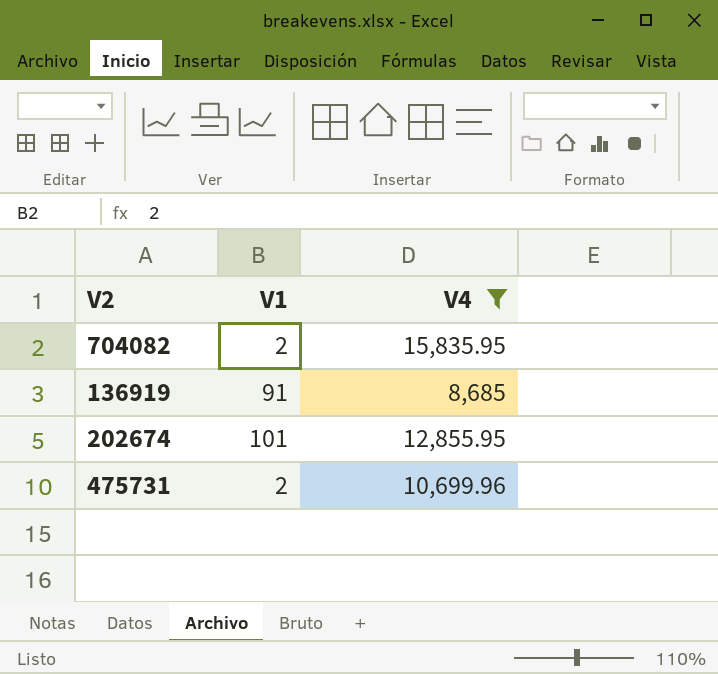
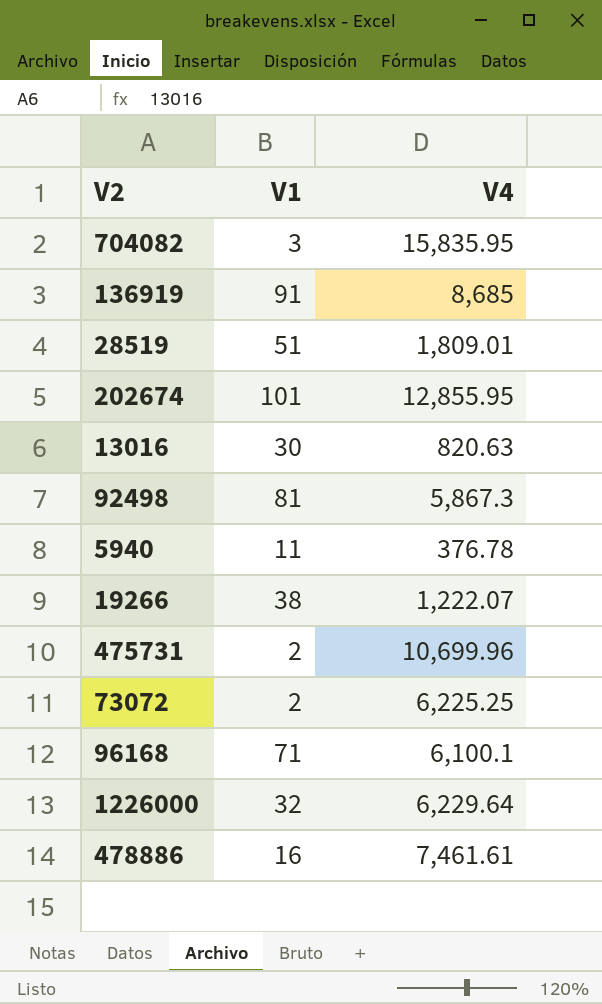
filter: V4 >= 8,685 -> none
704082 | V1: 2 -> 3

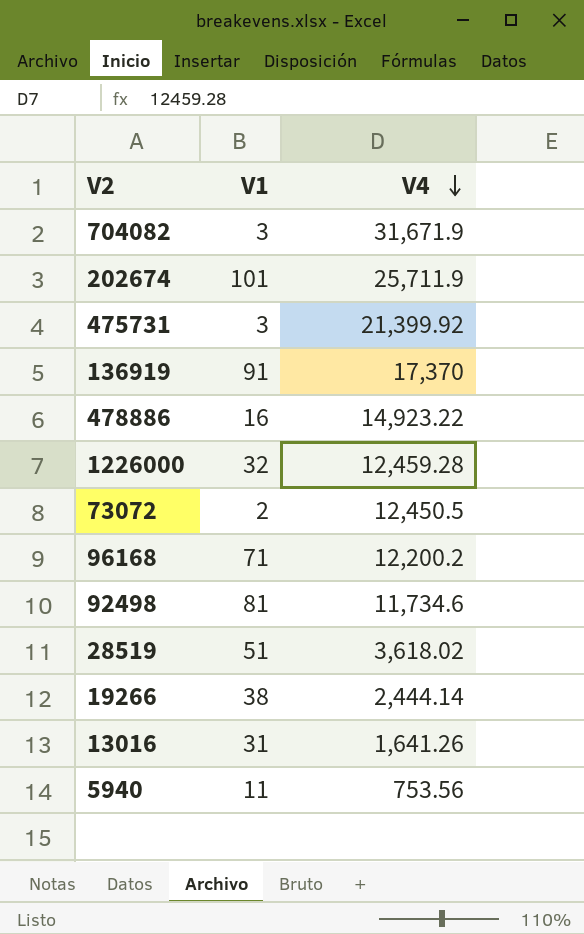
row order: none -> V4 descending
704082 | V4: 15,835.95 -> 31,671.9
202674 | V4: 12,855.95 -> 25,711.9
475731 | V1: 2 -> 3
475731 | V4: 10,699.96 -> 21,399.92
136919 | V4: 8,685 -> 17,370
478886 | V4: 7,461.61 -> 14,923.22
1226000 | V4: 6,229.64 -> 12,459.28
73072 | V4: 6,225.25 -> 12,450.5
96168 | V4: 6,100.1 -> 12,200.2
92498 | V4: 5,867.3 -> 11,734.6
28519 | V4: 1,809.01 -> 3,618.02
19266 | V4: 1,222.07 -> 2,444.14
13016 | V1: 30 -> 31
13016 | V4: 820.63 -> 1,641.26
5940 | V4: 376.78 -> 753.56

